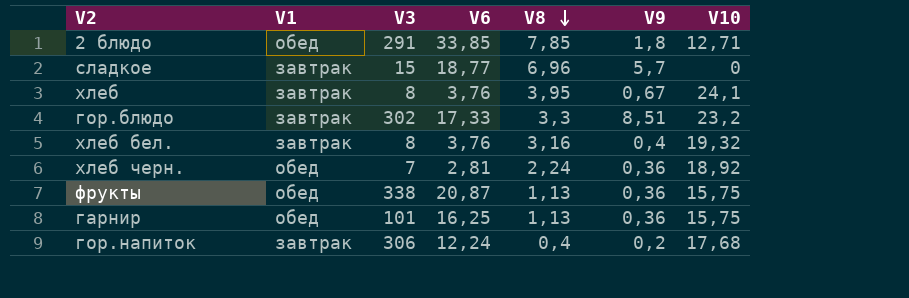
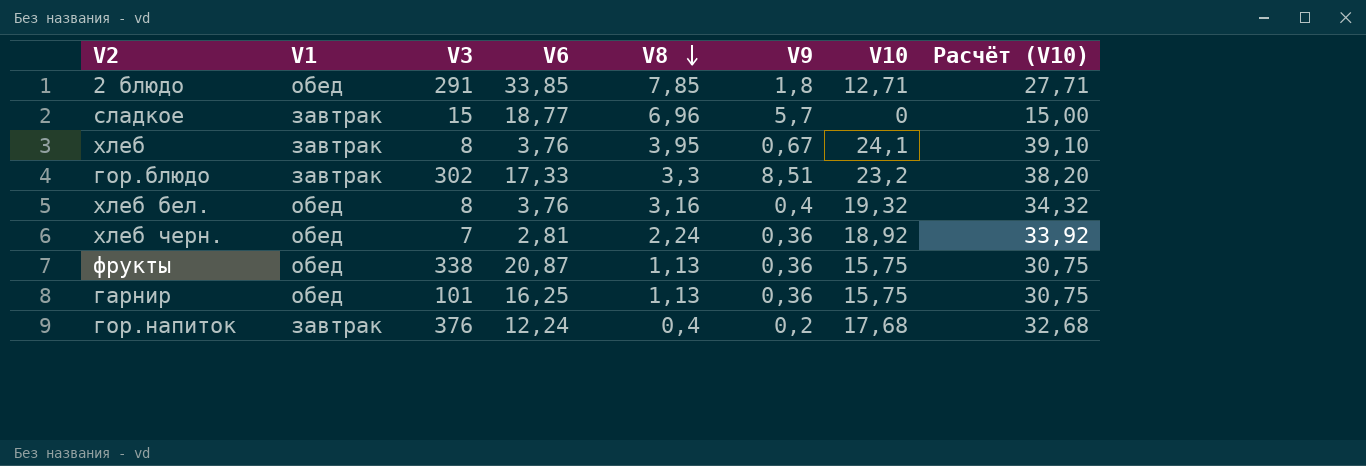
column Расчёт (V10) | formula: none -> [V10] + 15
хлеб бел. | V1: завтрак -> обед
гор.напиток | V3: 306 -> 376

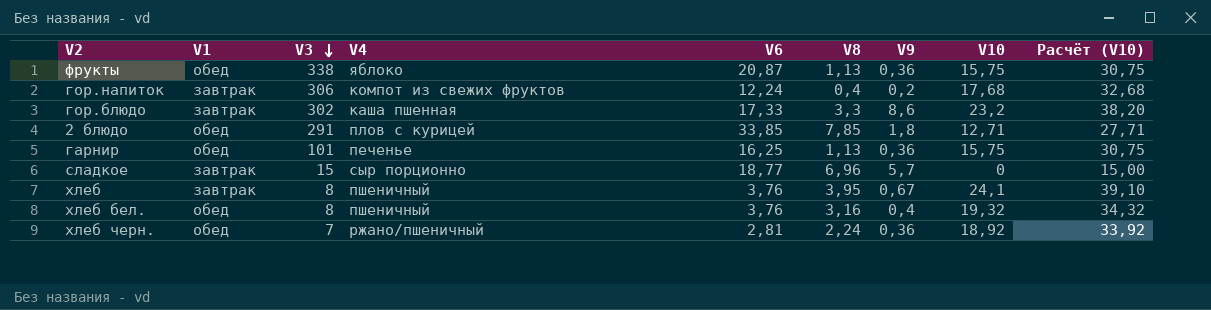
row order: V8 descending -> V3 descending
column V4 | position: none -> 4
гор.напиток | V3: 376 -> 306
гор.блюдо | V9: 8,51 -> 8,6

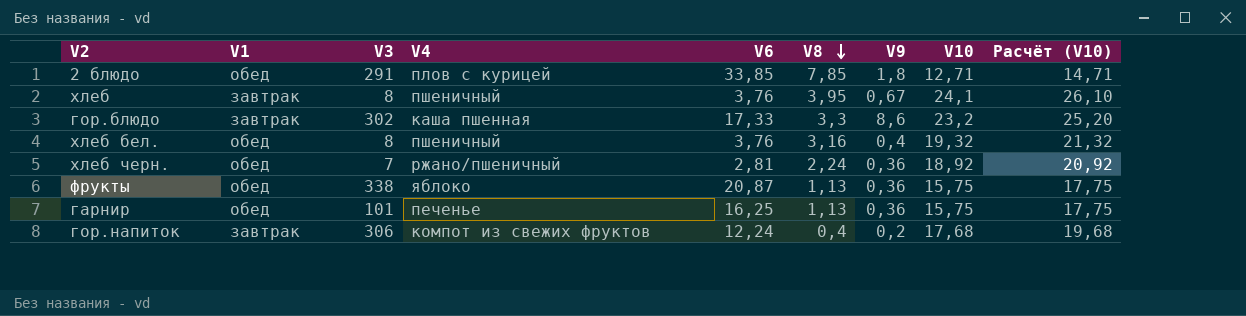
row order: V3 descending -> V8 descending
column Расчёт (V10) | formula: [V10] + 15 -> [V10] + 2
row сладкое: завтрак | 15 | сыр порционно | 18,77 | 6,96 | 5,7 | 0 | 15,00 -> none

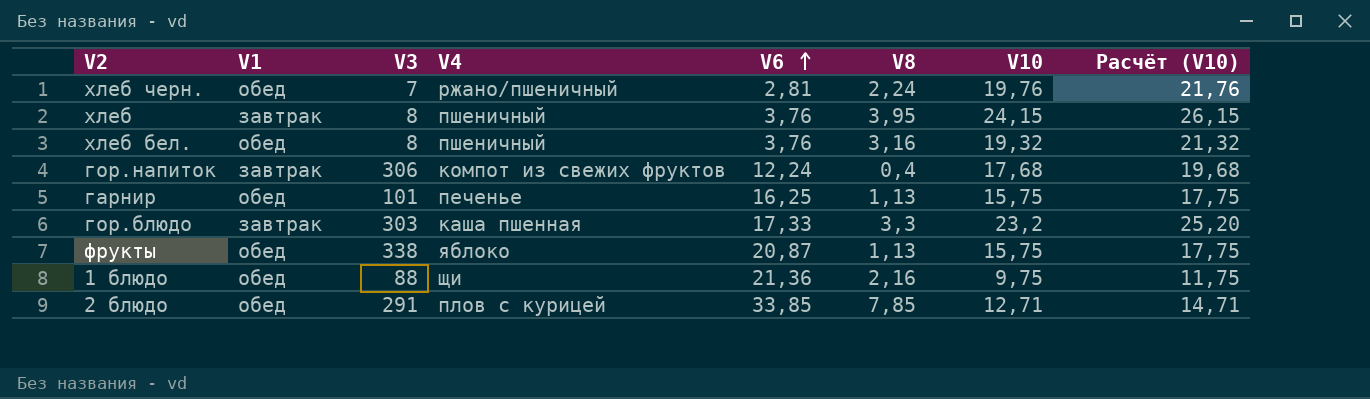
row order: V8 descending -> V6 ascending
column V9 | position: 7 -> none
хлеб черн. | V10: 18,92 -> 19,76
хлеб черн. | Расчёт (V10): 20,92 -> 21,76
хлеб | V10: 24,1 -> 24,15
хлеб | Расчёт (V10): 26,10 -> 26,15
гор.блюдо | V3: 302 -> 303
row 1 блюдо: none -> обед | 88 | щи | 21,36 | 2,16 | 9,75 | 11,75

